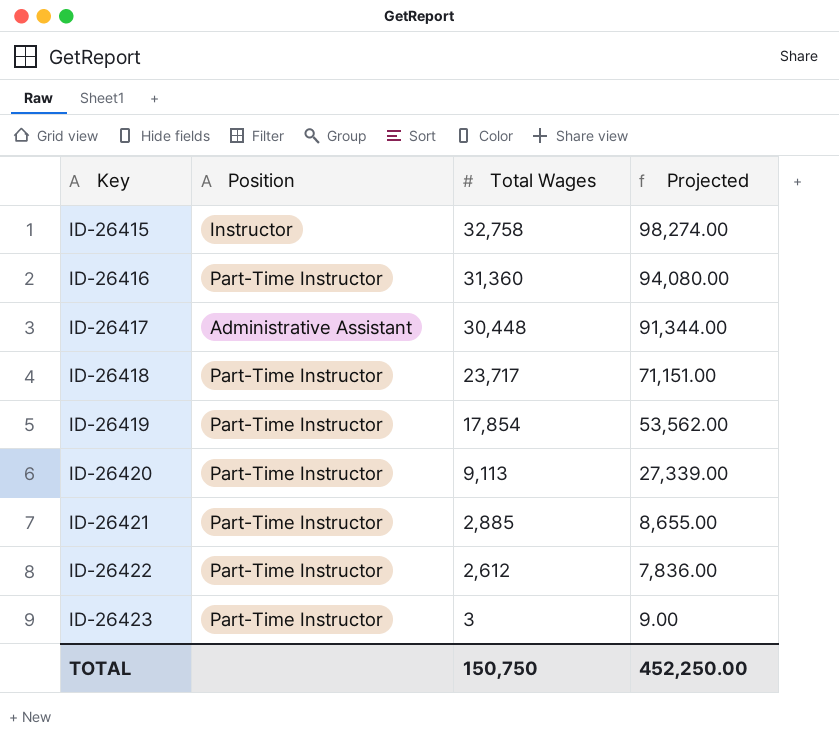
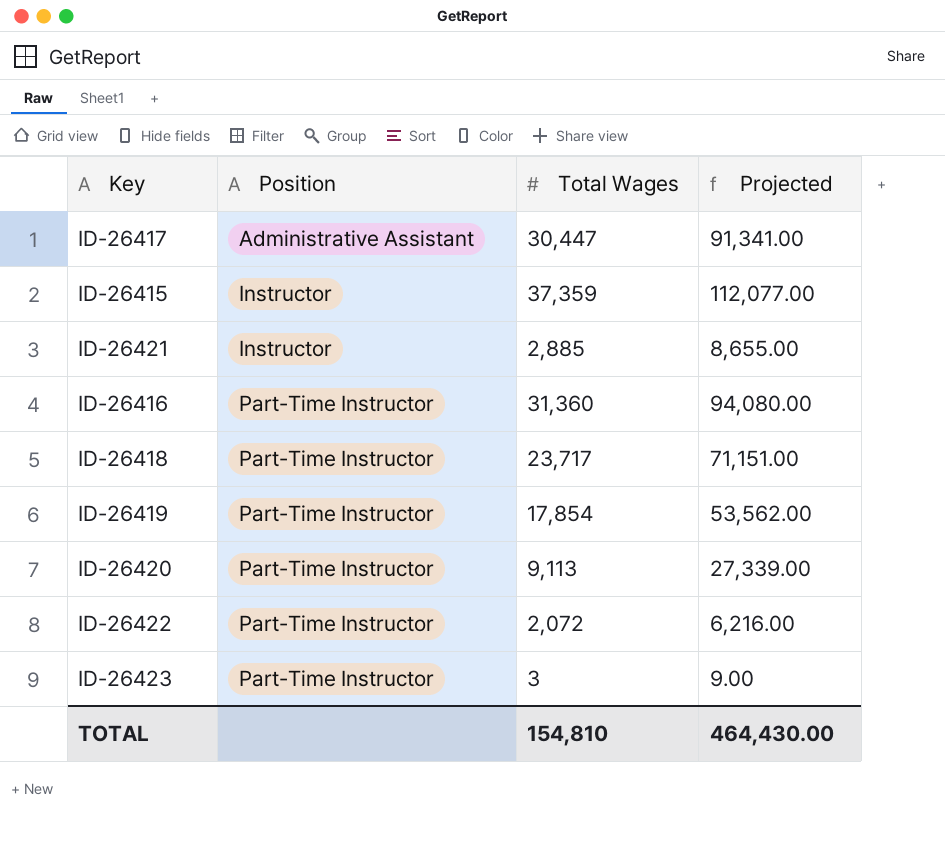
row order: Key ascending -> Position ascending
ID-26417 | Total Wages: 30,448 -> 30,447
ID-26417 | Projected: 91,344.00 -> 91,341.00
ID-26415 | Total Wages: 32,758 -> 37,359
ID-26415 | Projected: 98,274.00 -> 112,077.00
ID-26421 | Position: Part-Time Instructor -> Instructor
ID-26422 | Total Wages: 2,612 -> 2,072
ID-26422 | Projected: 7,836.00 -> 6,216.00
TOTAL | Total Wages: 150,750 -> 154,810
TOTAL | Projected: 452,250.00 -> 464,430.00

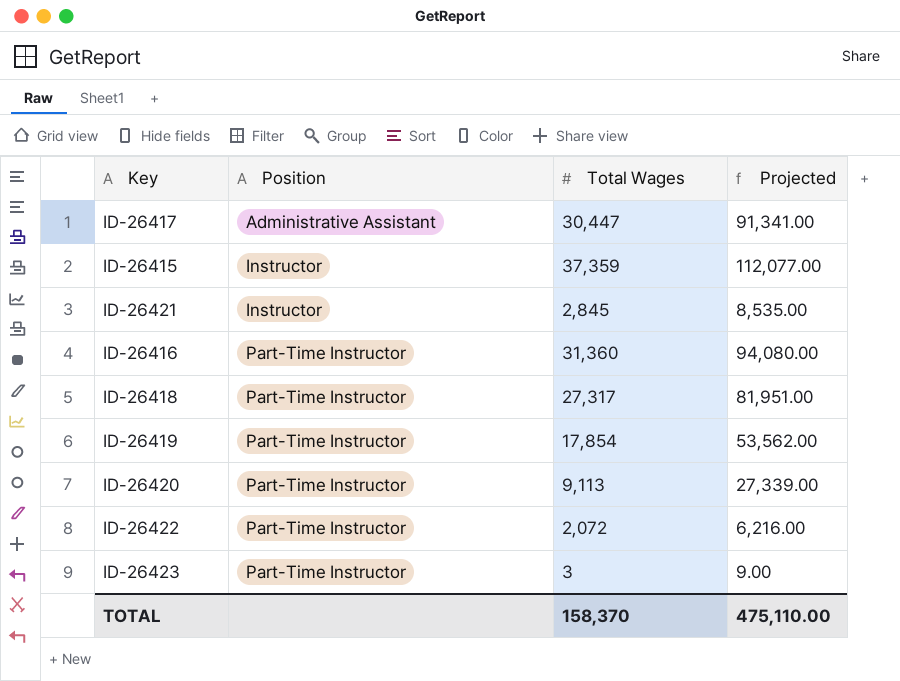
ID-26421 | Total Wages: 2,885 -> 2,845
ID-26421 | Projected: 8,655.00 -> 8,535.00
ID-26418 | Total Wages: 23,717 -> 27,317
ID-26418 | Projected: 71,151.00 -> 81,951.00
TOTAL | Total Wages: 154,810 -> 158,370
TOTAL | Projected: 464,430.00 -> 475,110.00

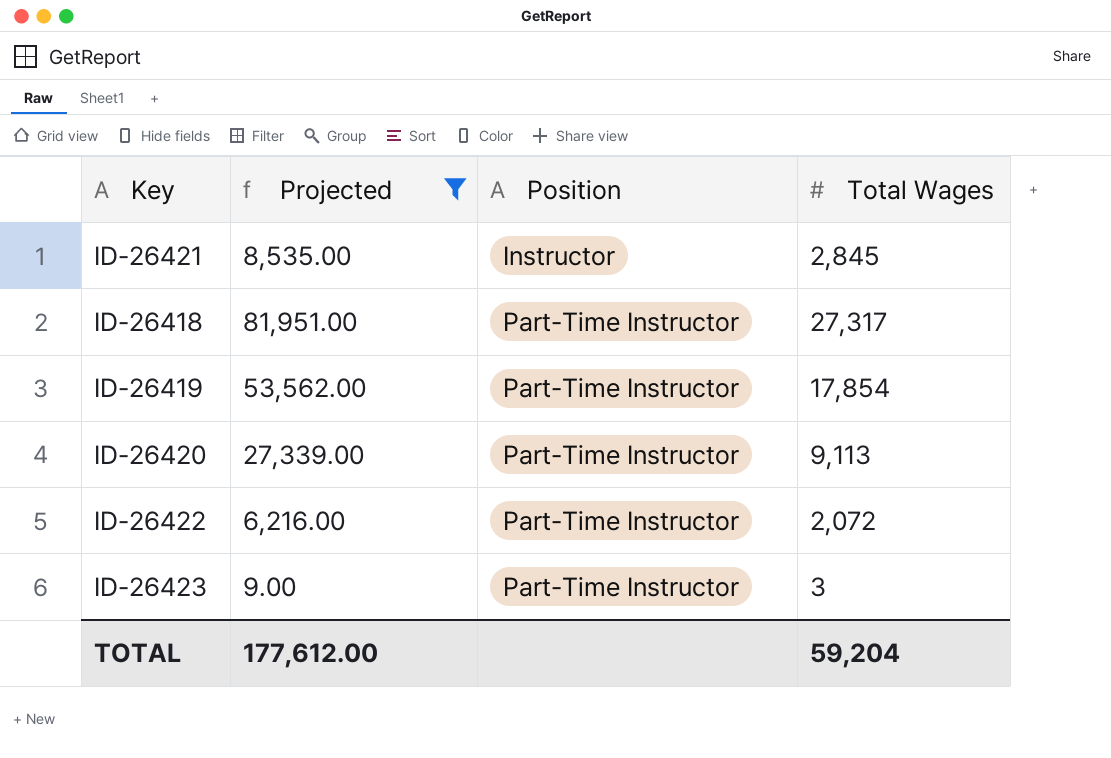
filter: none -> Projected <= 81,951.00
column Projected | position: 4 -> 2
TOTAL | Projected: 475,110.00 -> 177,612.00
TOTAL | Total Wages: 158,370 -> 59,204

